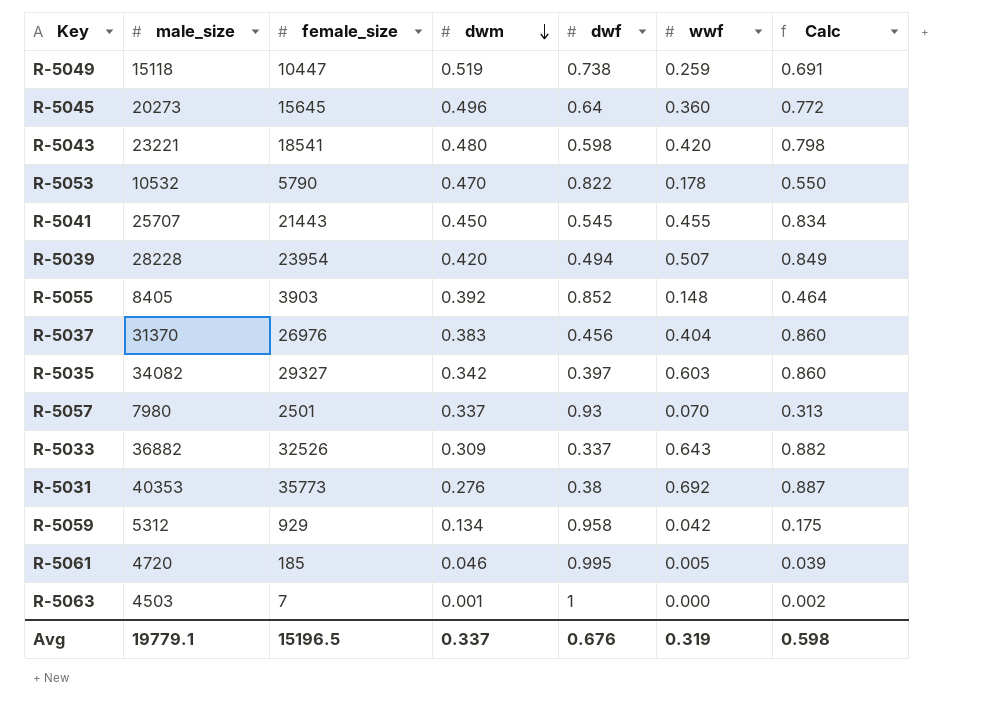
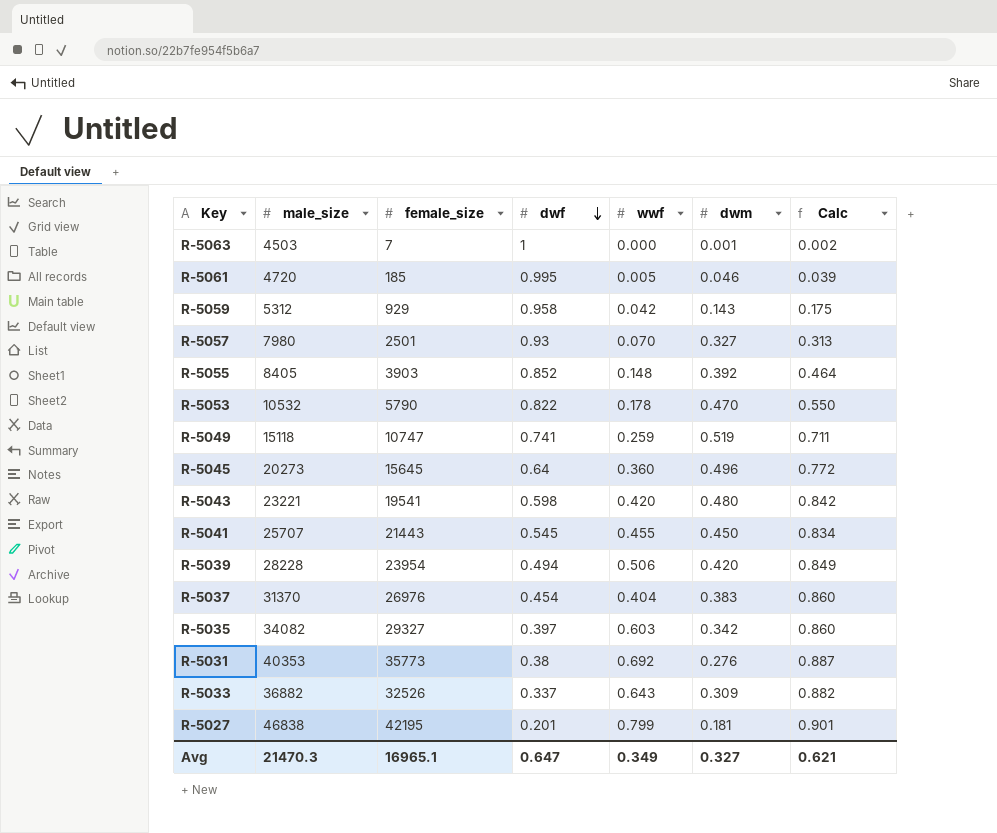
row order: dwm descending -> dwf descending
column dwm | position: 4 -> 6
R-5059 | dwm: 0.134 -> 0.143
R-5057 | dwm: 0.337 -> 0.327
R-5049 | female_size: 10447 -> 10747
R-5049 | dwf: 0.738 -> 0.741
R-5049 | Calc: 0.691 -> 0.711
R-5043 | female_size: 18541 -> 19541
R-5043 | Calc: 0.798 -> 0.842
R-5039 | wwf: 0.507 -> 0.506
R-5037 | dwf: 0.456 -> 0.454
row R-5027: none -> 46838 | 42195 | 0.201 | 0.799 | 0.181 | 0.901
Avg | male_size: 19779.1 -> 21470.3
Avg | female_size: 15196.5 -> 16965.1
Avg | dwf: 0.676 -> 0.647
Avg | wwf: 0.319 -> 0.349
Avg | dwm: 0.337 -> 0.327
Avg | Calc: 0.598 -> 0.621

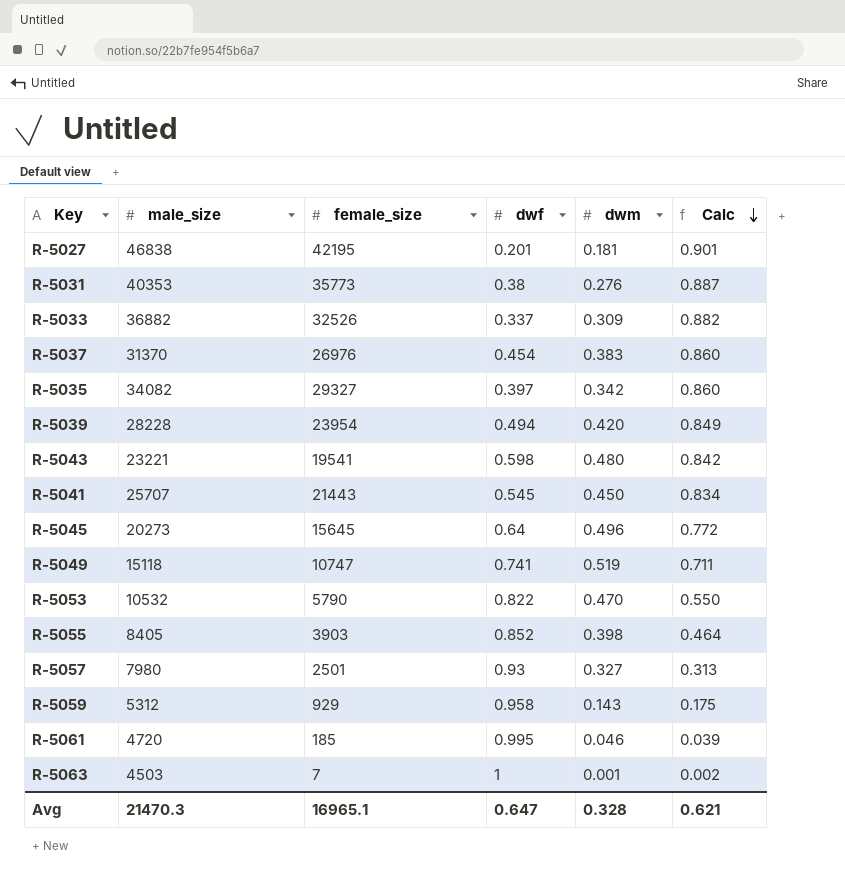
row order: dwf descending -> Calc descending
column wwf | position: 5 -> none
R-5055 | dwm: 0.392 -> 0.398
Avg | dwm: 0.327 -> 0.328

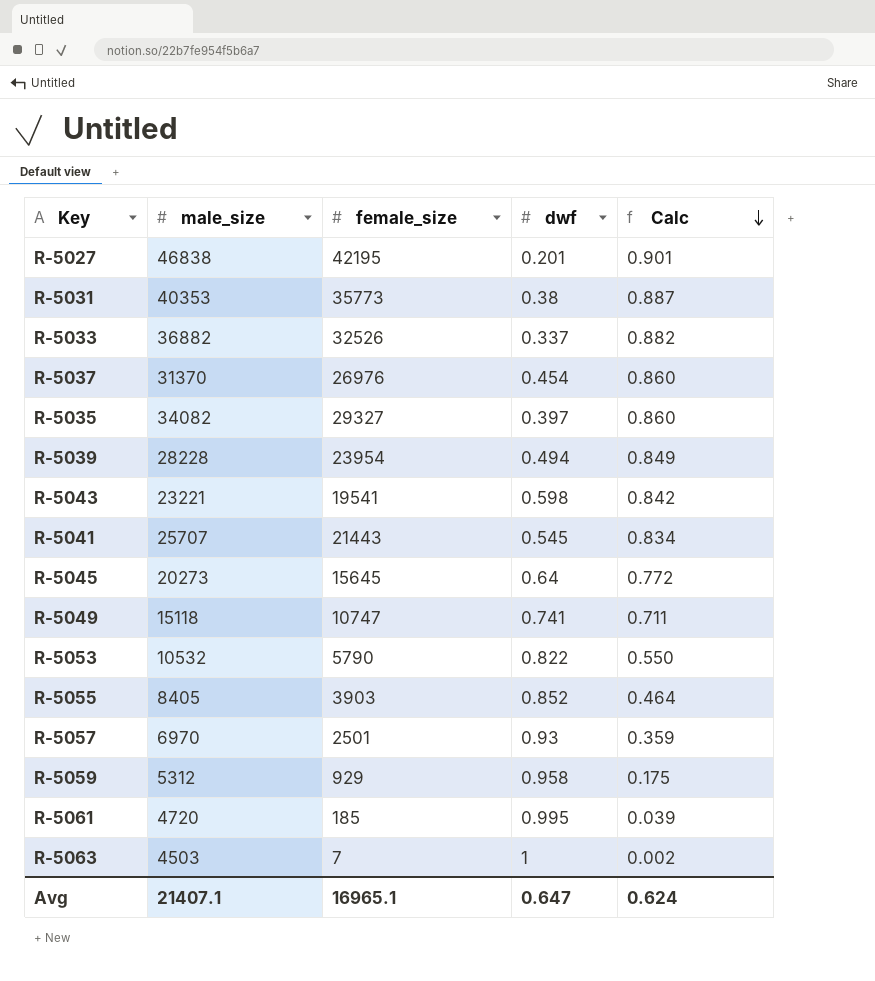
column dwm | position: 5 -> none
R-5057 | male_size: 7980 -> 6970
R-5057 | Calc: 0.313 -> 0.359
Avg | male_size: 21470.3 -> 21407.1
Avg | Calc: 0.621 -> 0.624

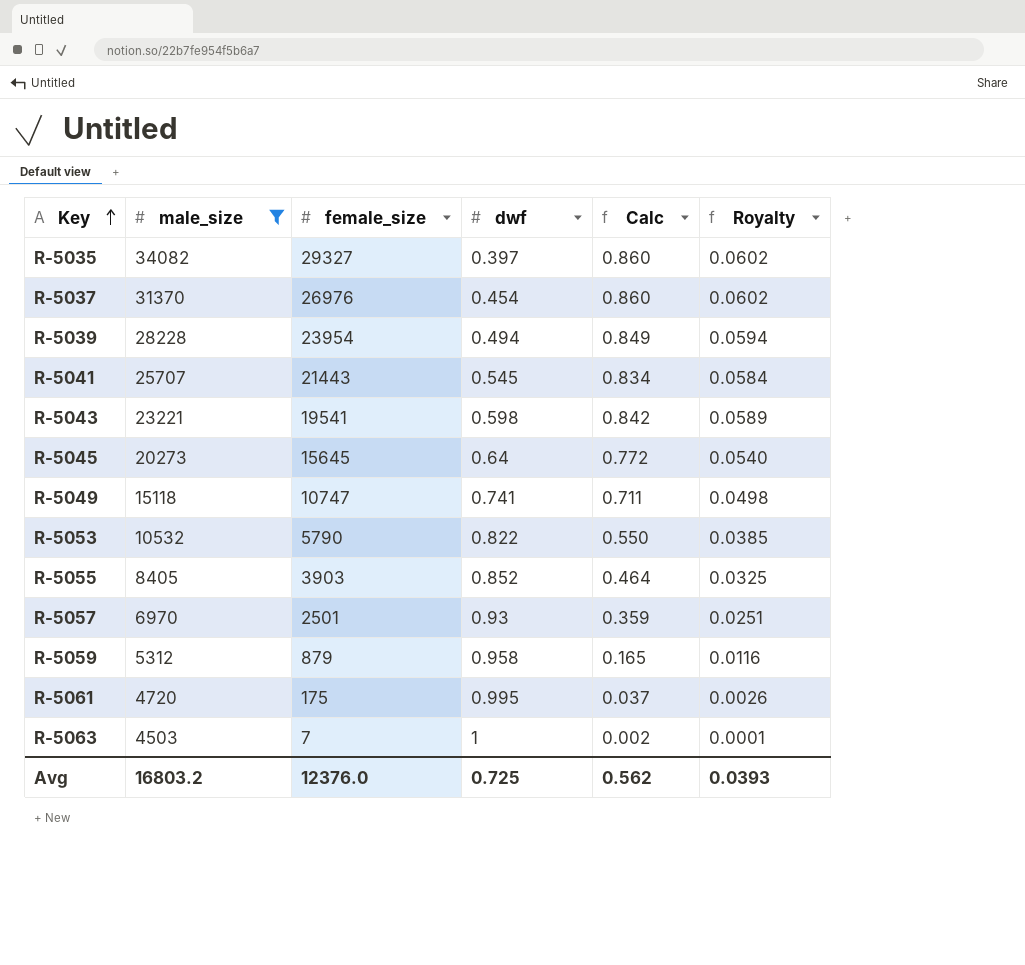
filter: none -> male_size <= 34082
row order: Calc descending -> Key ascending
column Royalty | formula: none -> [Calc] * 0.07
R-5059 | female_size: 929 -> 879
R-5059 | Calc: 0.175 -> 0.165
R-5061 | female_size: 185 -> 175
R-5061 | Calc: 0.039 -> 0.037
Avg | male_size: 21407.1 -> 16803.2
Avg | female_size: 16965.1 -> 12376.0
Avg | dwf: 0.647 -> 0.725
Avg | Calc: 0.624 -> 0.562

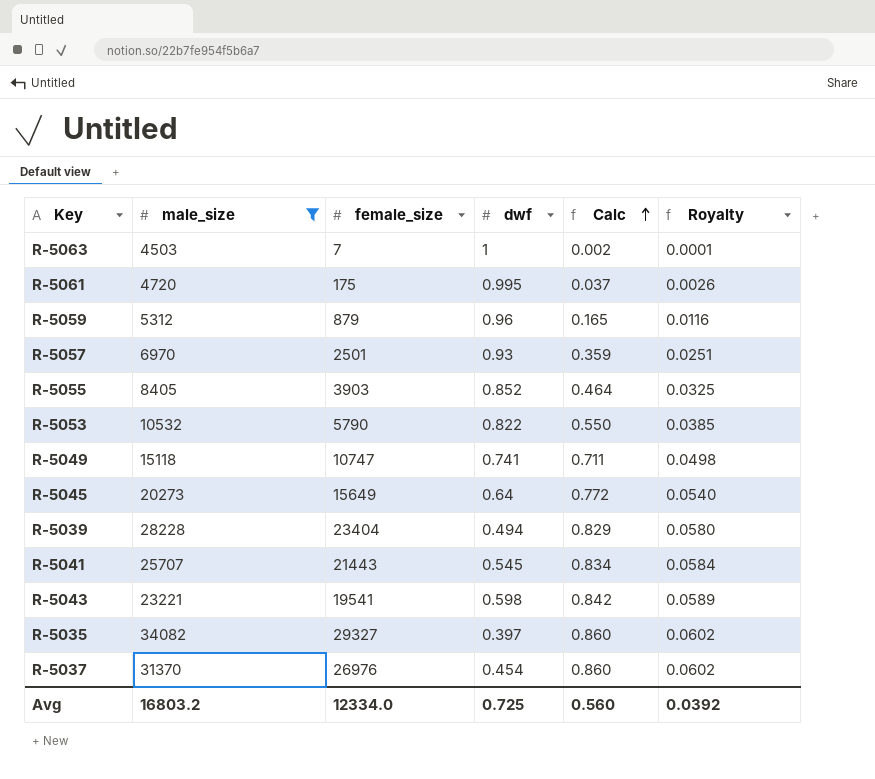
row order: Key ascending -> Calc ascending
R-5059 | dwf: 0.958 -> 0.96
R-5045 | female_size: 15645 -> 15649
R-5039 | female_size: 23954 -> 23404
R-5039 | Calc: 0.849 -> 0.829
R-5039 | Royalty: 0.0594 -> 0.0580
Avg | female_size: 12376.0 -> 12334.0
Avg | Calc: 0.562 -> 0.560
Avg | Royalty: 0.0393 -> 0.0392

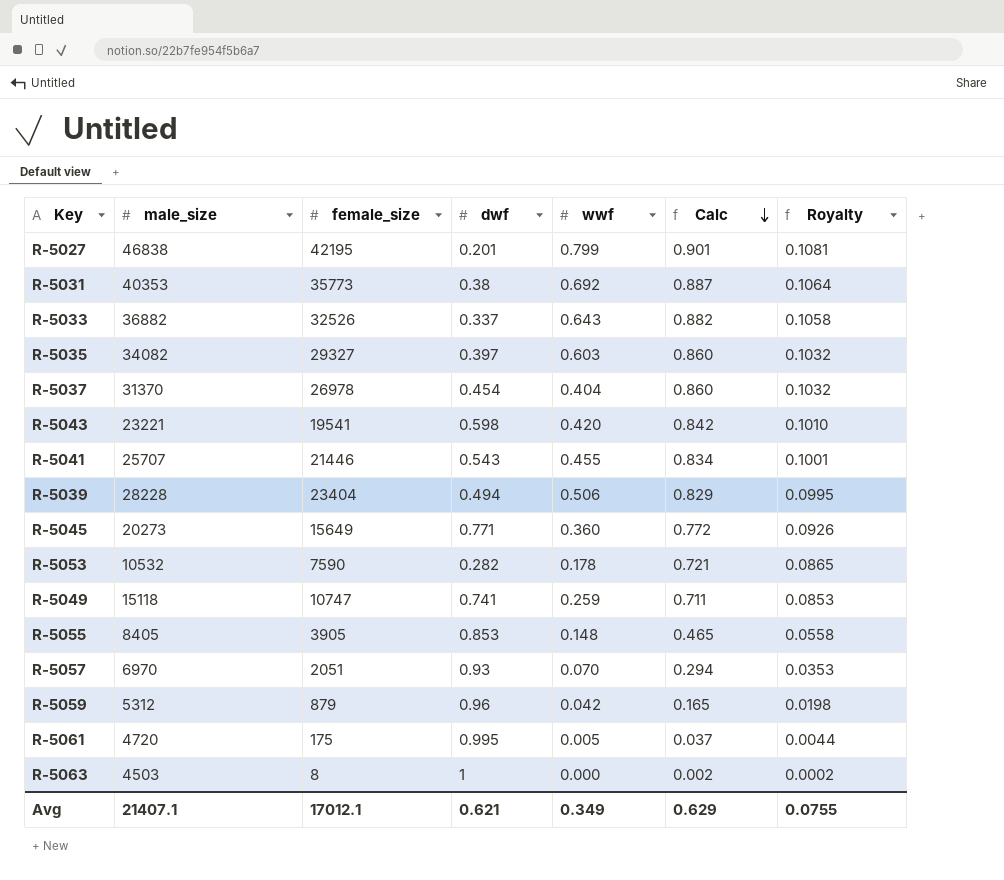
filter: male_size <= 34082 -> none
row order: Calc ascending -> Calc descending
column wwf | position: none -> 5
column Royalty | formula: [Calc] * 0.07 -> [Calc] * 0.12
R-5037 | female_size: 26976 -> 26978
R-5041 | female_size: 21443 -> 21446
R-5041 | dwf: 0.545 -> 0.543
R-5045 | dwf: 0.64 -> 0.771
R-5053 | female_size: 5790 -> 7590
R-5053 | dwf: 0.822 -> 0.282
R-5053 | Calc: 0.550 -> 0.721
R-5055 | female_size: 3903 -> 3905
R-5055 | dwf: 0.852 -> 0.853
R-5055 | Calc: 0.464 -> 0.465
R-5057 | female_size: 2501 -> 2051
R-5057 | Calc: 0.359 -> 0.294
R-5063 | female_size: 7 -> 8
Avg | male_size: 16803.2 -> 21407.1
Avg | female_size: 12334.0 -> 17012.1
Avg | dwf: 0.725 -> 0.621
Avg | Calc: 0.560 -> 0.629
Avg | Royalty: 0.0392 -> 0.0755

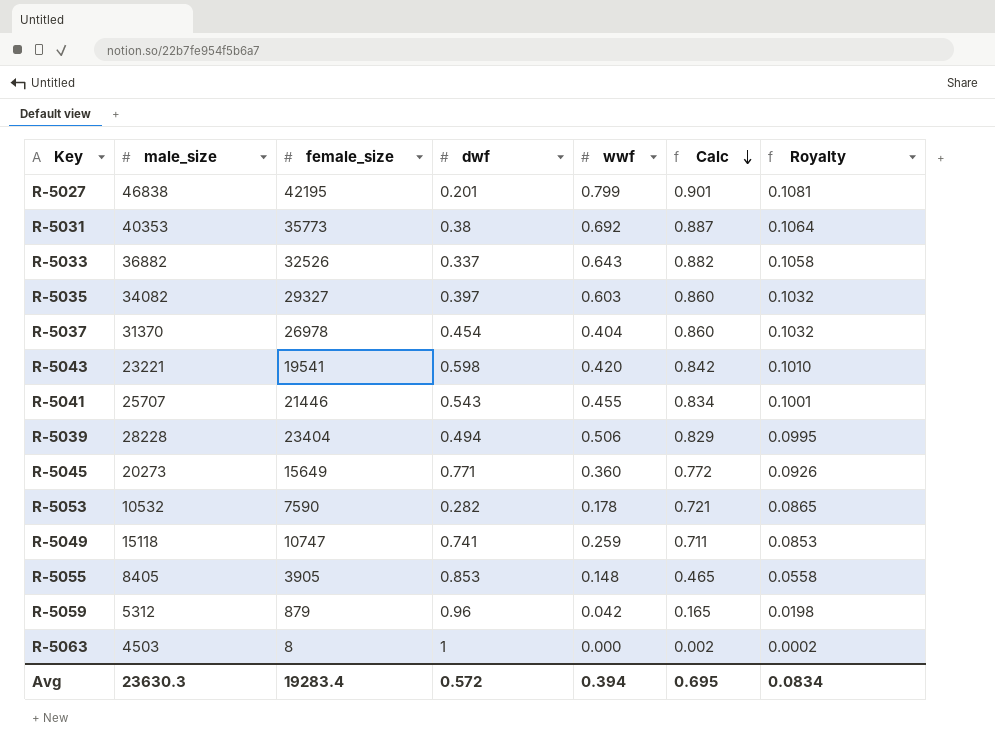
row R-5057: 6970 | 2051 | 0.93 | 0.070 | 0.294 | 0.0353 -> none
row R-5061: 4720 | 175 | 0.995 | 0.005 | 0.037 | 0.0044 -> none
Avg | male_size: 21407.1 -> 23630.3
Avg | female_size: 17012.1 -> 19283.4
Avg | dwf: 0.621 -> 0.572
Avg | wwf: 0.349 -> 0.394
Avg | Calc: 0.629 -> 0.695
Avg | Royalty: 0.0755 -> 0.0834

